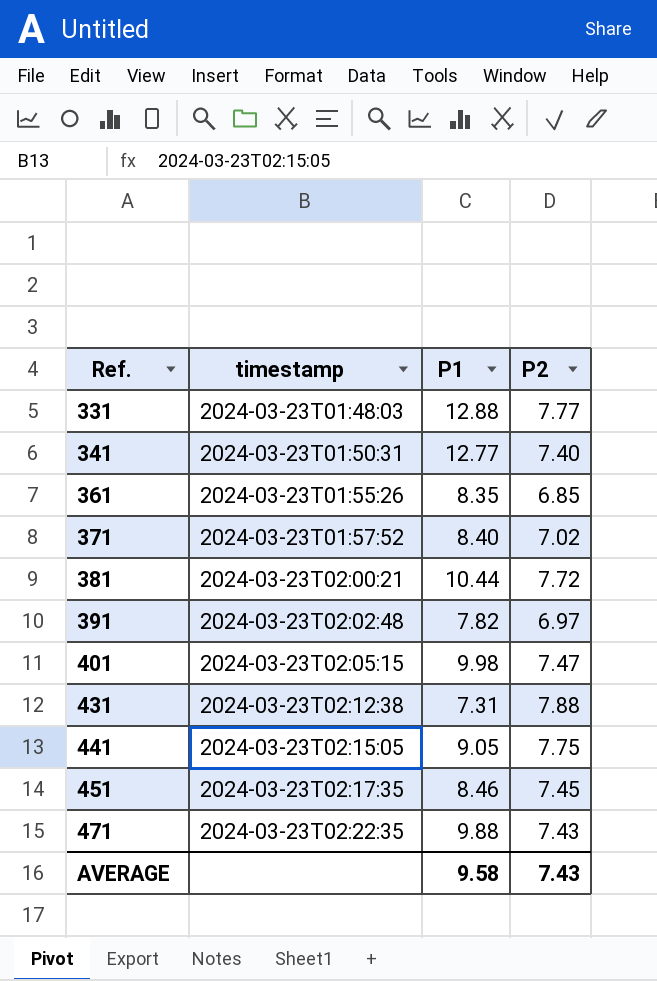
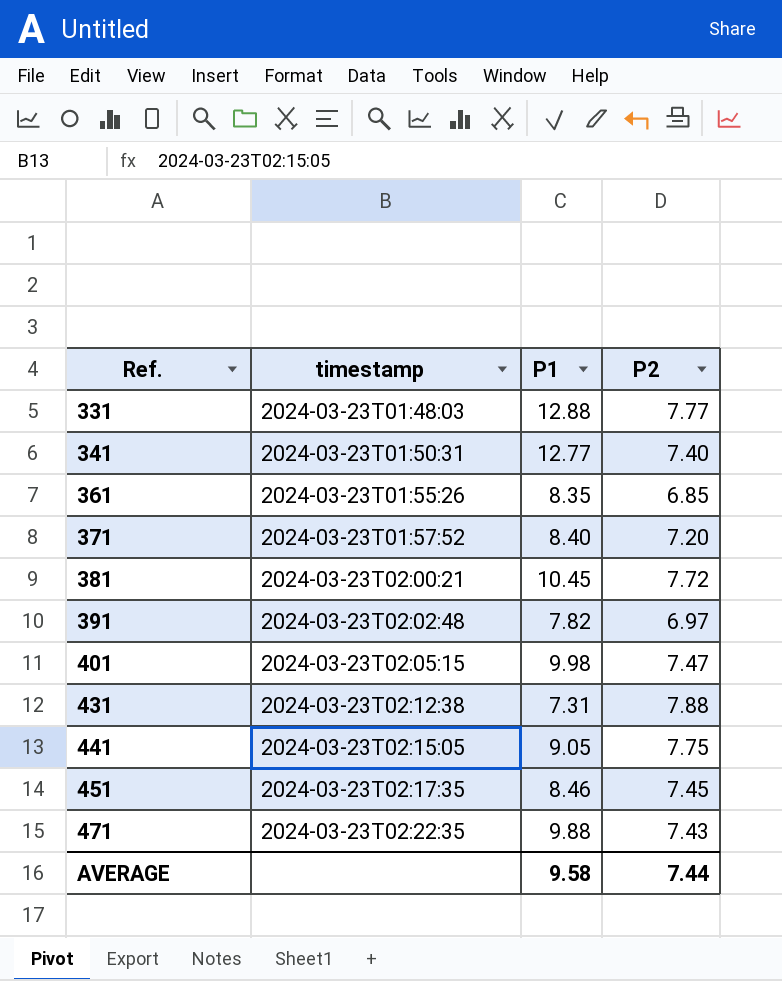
371 | P2: 7.02 -> 7.20
381 | P1: 10.44 -> 10.45
AVERAGE | P2: 7.43 -> 7.44

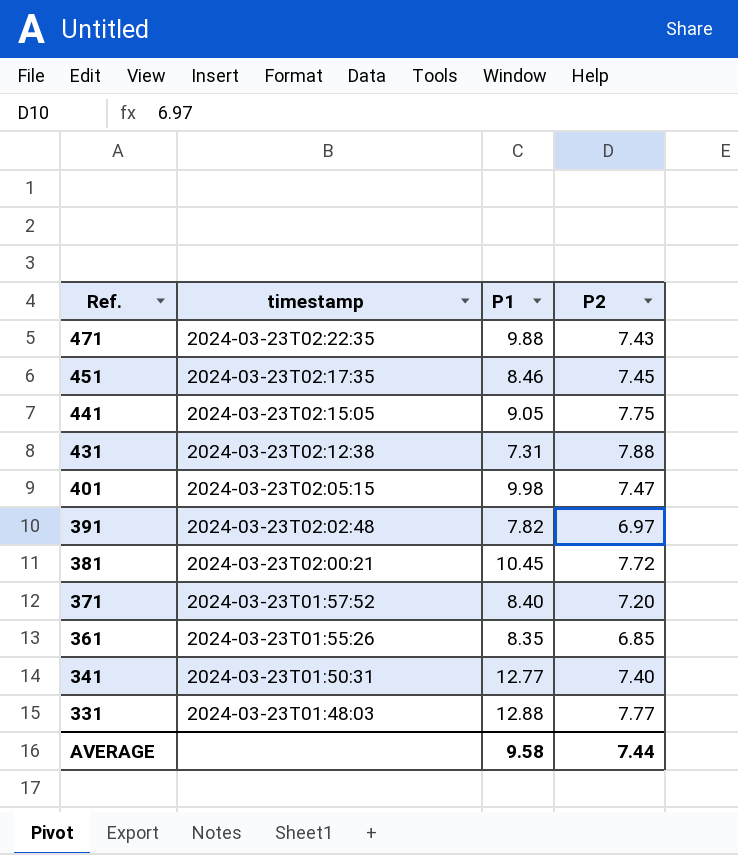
row order: Ref. ascending -> Ref. descending

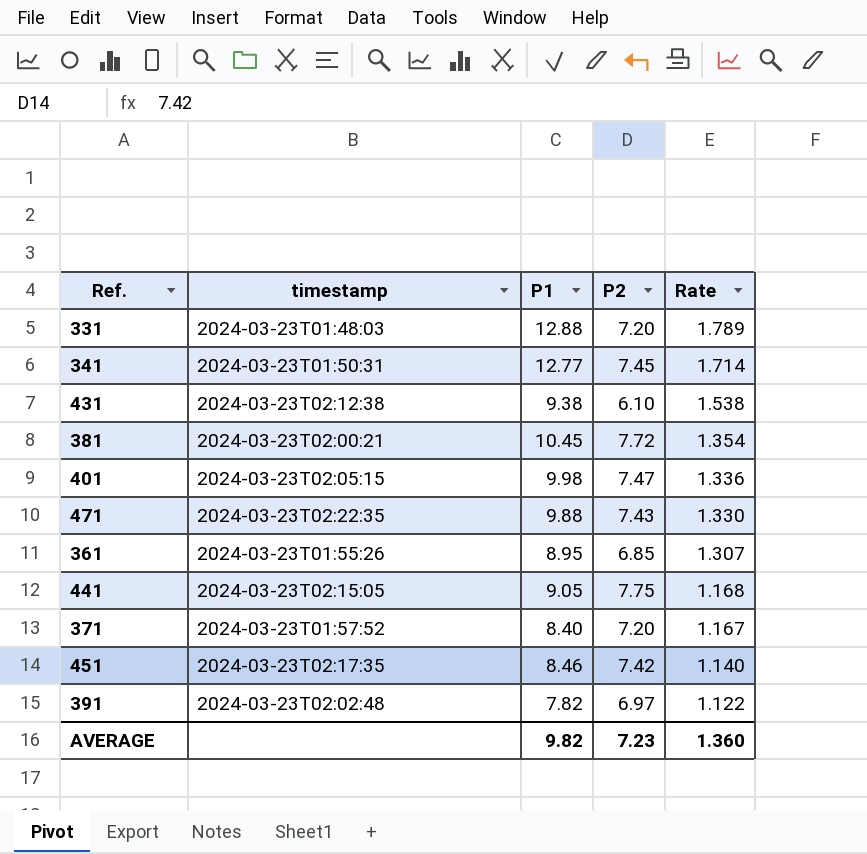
row order: Ref. descending -> Rate descending
column Rate | formula: none -> [P1] / [P2]
331 | P2: 7.77 -> 7.20
341 | P2: 7.40 -> 7.45
431 | P1: 7.31 -> 9.38
431 | P2: 7.88 -> 6.10
361 | P1: 8.35 -> 8.95
451 | P2: 7.45 -> 7.42
AVERAGE | P1: 9.58 -> 9.82
AVERAGE | P2: 7.44 -> 7.23

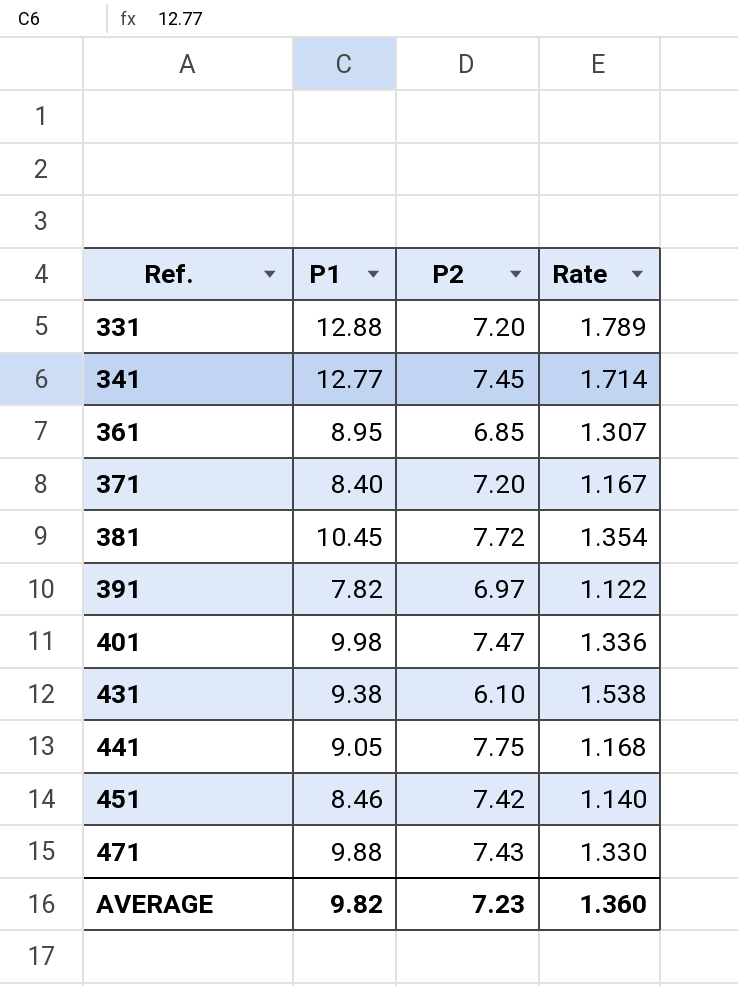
row order: Rate descending -> Ref. ascending
column timestamp | position: 2 -> none

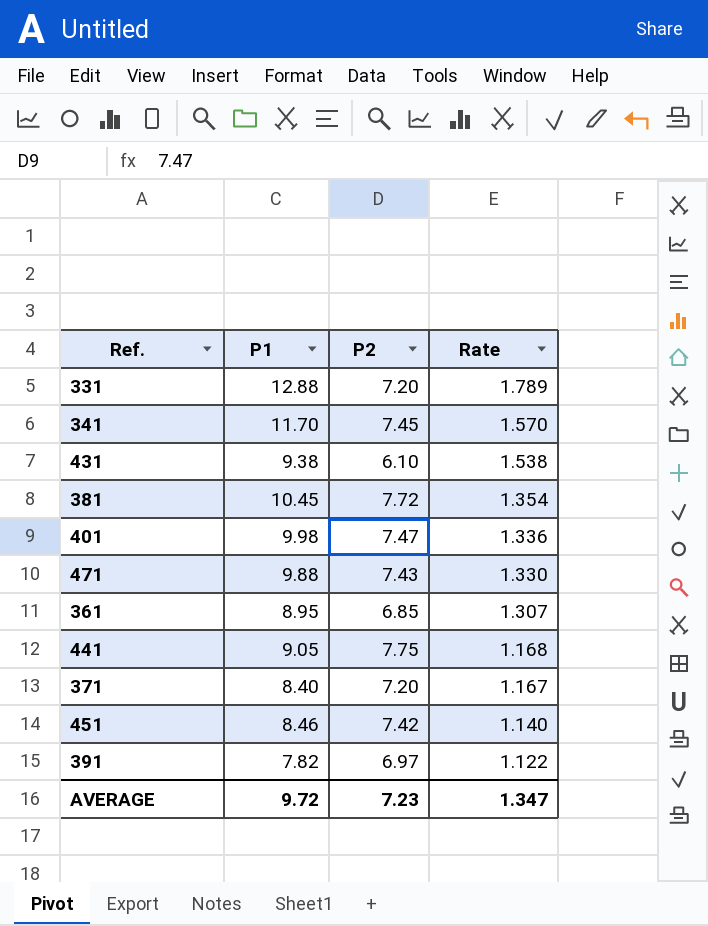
row order: Ref. ascending -> Rate descending
341 | P1: 12.77 -> 11.70
341 | Rate: 1.714 -> 1.570
AVERAGE | P1: 9.82 -> 9.72
AVERAGE | Rate: 1.360 -> 1.347

